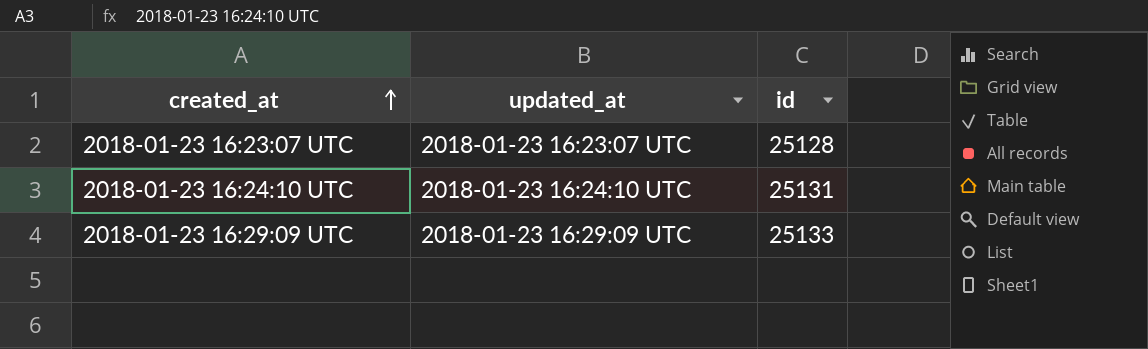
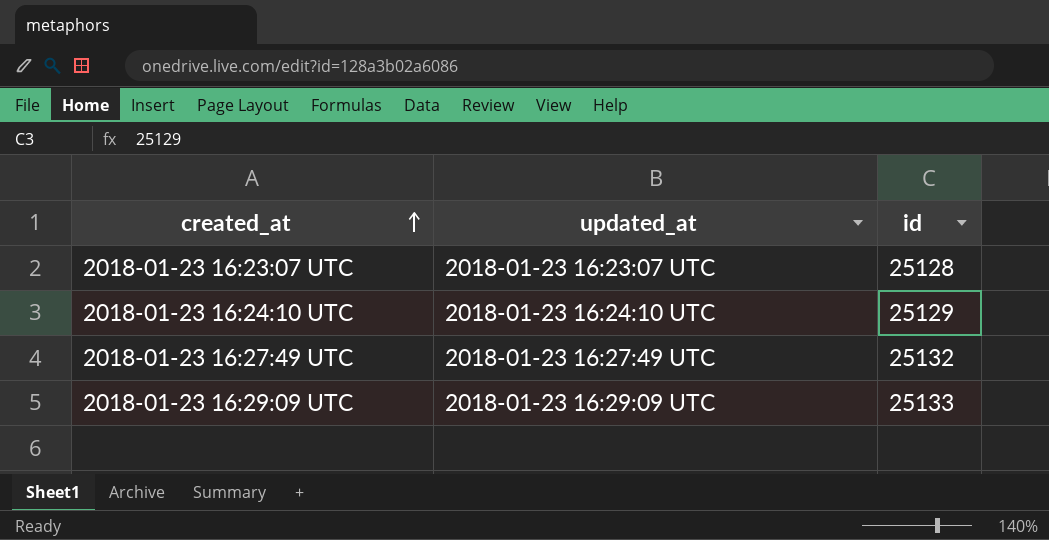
2018-01-23 16:24:10 UTC | id: 25131 -> 25129
row 2018-01-23 16:27:49 UTC: none -> 2018-01-23 16:27:49 UTC | 25132

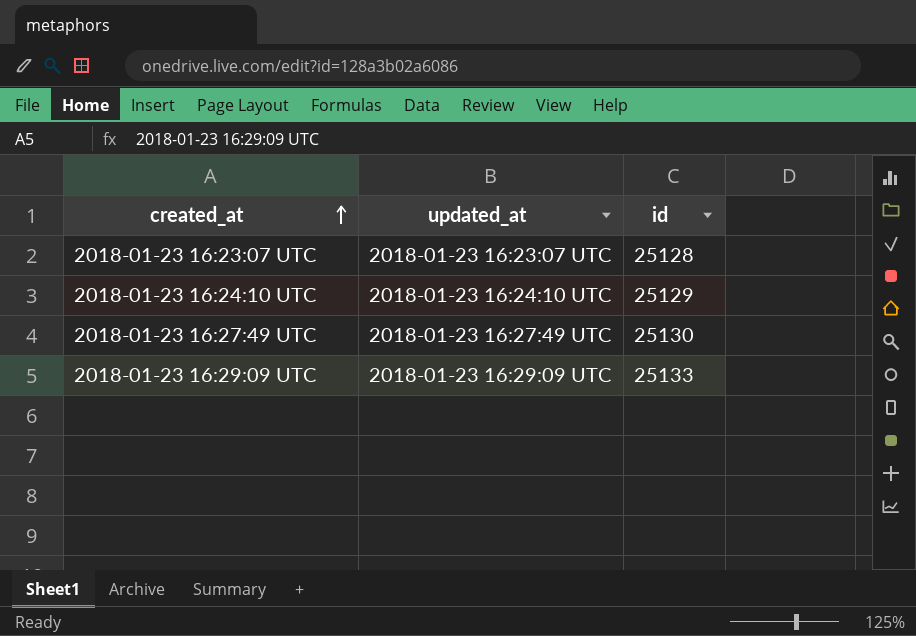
2018-01-23 16:27:49 UTC | id: 25132 -> 25130

